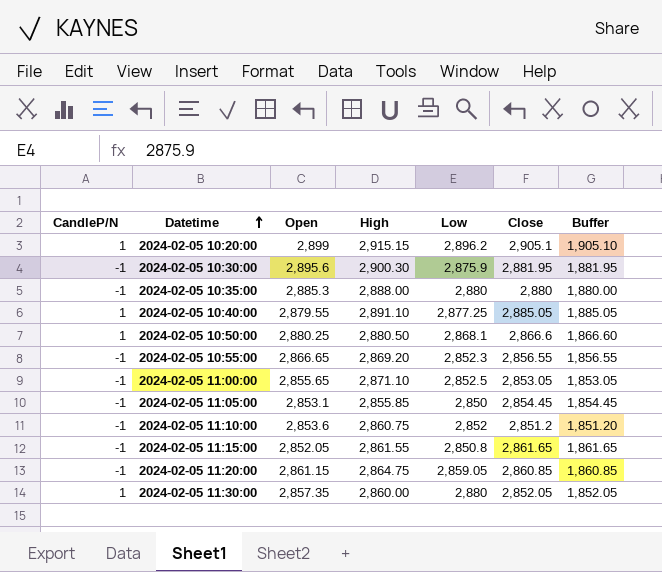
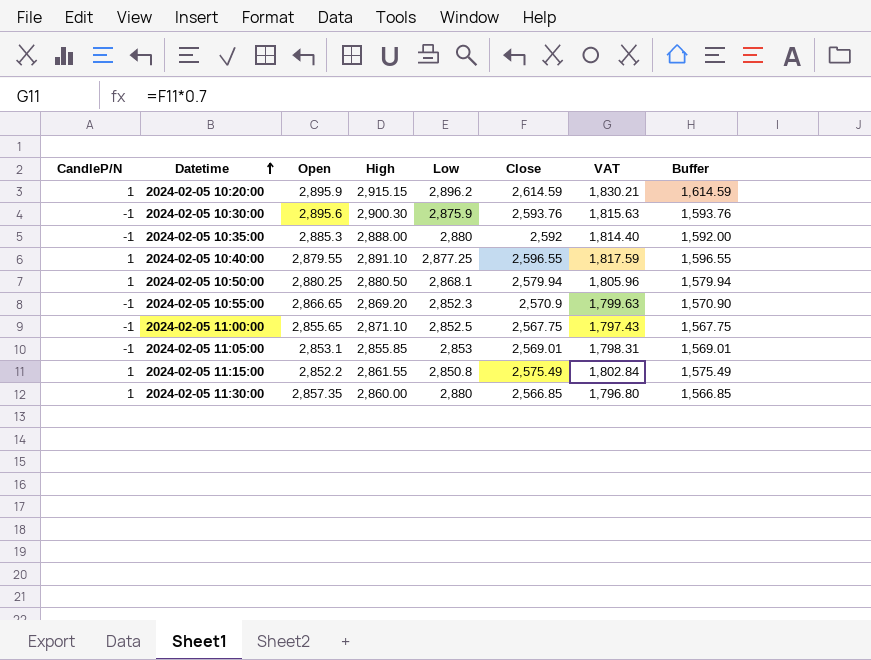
column VAT | formula: none -> [Close] * 0.7
row 2024-02-05 11:10:00: -1 | 2,853.6 | 2,860.75 | 2,852 | 2,851.2 | 1,851.20 -> none
row 2024-02-05 11:20:00: -1 | 2,861.15 | 2,864.75 | 2,859.05 | 2,860.85 | 1,860.85 -> none
2024-02-05 10:20:00 | Open: 2,899 -> 2,895.9
2024-02-05 10:20:00 | Close: 2,905.1 -> 2,614.59
2024-02-05 10:20:00 | Buffer: 1,905.10 -> 1,614.59
2024-02-05 10:30:00 | Close: 2,881.95 -> 2,593.76
2024-02-05 10:30:00 | Buffer: 1,881.95 -> 1,593.76
2024-02-05 10:35:00 | Close: 2,880 -> 2,592
2024-02-05 10:35:00 | Buffer: 1,880.00 -> 1,592.00
2024-02-05 10:40:00 | Close: 2,885.05 -> 2,596.55
2024-02-05 10:40:00 | Buffer: 1,885.05 -> 1,596.55
2024-02-05 10:50:00 | Close: 2,866.6 -> 2,579.94
2024-02-05 10:50:00 | Buffer: 1,866.60 -> 1,579.94
2024-02-05 10:55:00 | Close: 2,856.55 -> 2,570.9
2024-02-05 10:55:00 | Buffer: 1,856.55 -> 1,570.90
2024-02-05 11:00:00 | Close: 2,853.05 -> 2,567.75
2024-02-05 11:00:00 | Buffer: 1,853.05 -> 1,567.75
2024-02-05 11:05:00 | Low: 2,850 -> 2,853
2024-02-05 11:05:00 | Close: 2,854.45 -> 2,569.01
2024-02-05 11:05:00 | Buffer: 1,854.45 -> 1,569.01
2024-02-05 11:15:00 | CandleP/N: -1 -> 1
2024-02-05 11:15:00 | Open: 2,852.05 -> 2,852.2
2024-02-05 11:15:00 | Close: 2,861.65 -> 2,575.49
2024-02-05 11:15:00 | Buffer: 1,861.65 -> 1,575.49
2024-02-05 11:30:00 | Close: 2,852.05 -> 2,566.85
2024-02-05 11:30:00 | Buffer: 1,852.05 -> 1,566.85

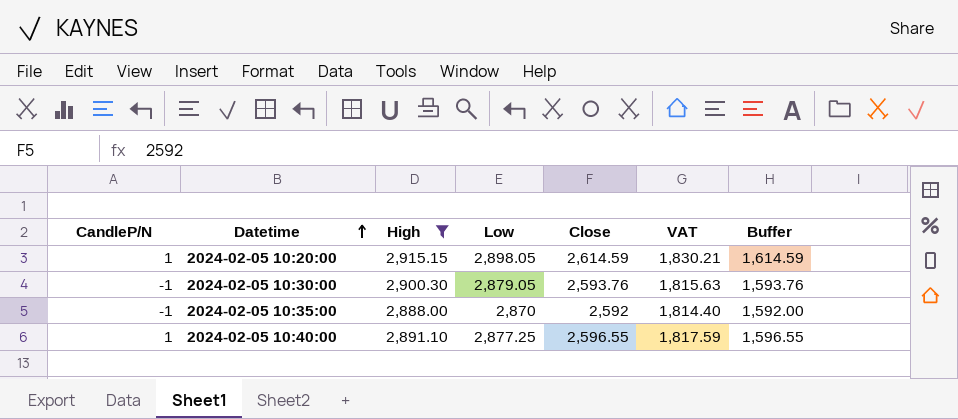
filter: none -> High >= 2,888.00
column Open | position: 3 -> none
2024-02-05 10:20:00 | Low: 2,896.2 -> 2,898.05
2024-02-05 10:30:00 | Low: 2,875.9 -> 2,879.05
2024-02-05 10:35:00 | Low: 2,880 -> 2,870

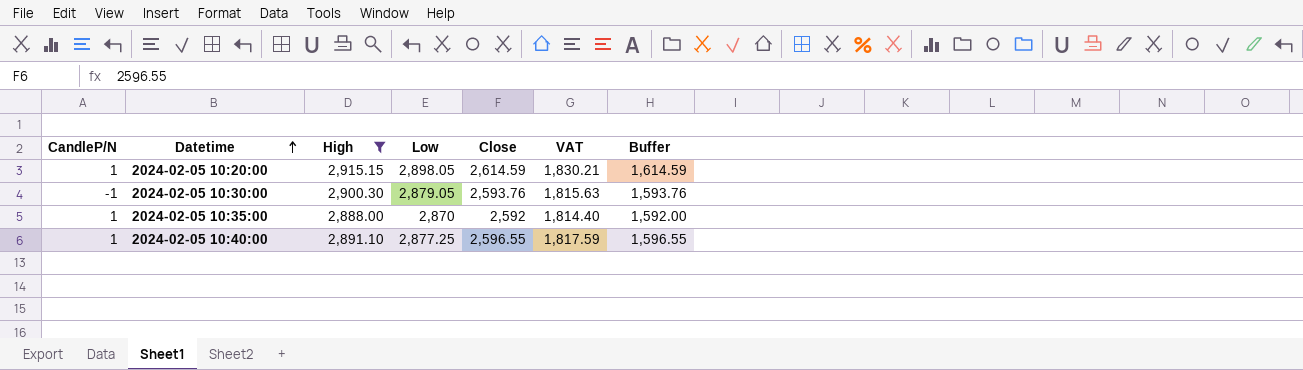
2024-02-05 10:35:00 | CandleP/N: -1 -> 1

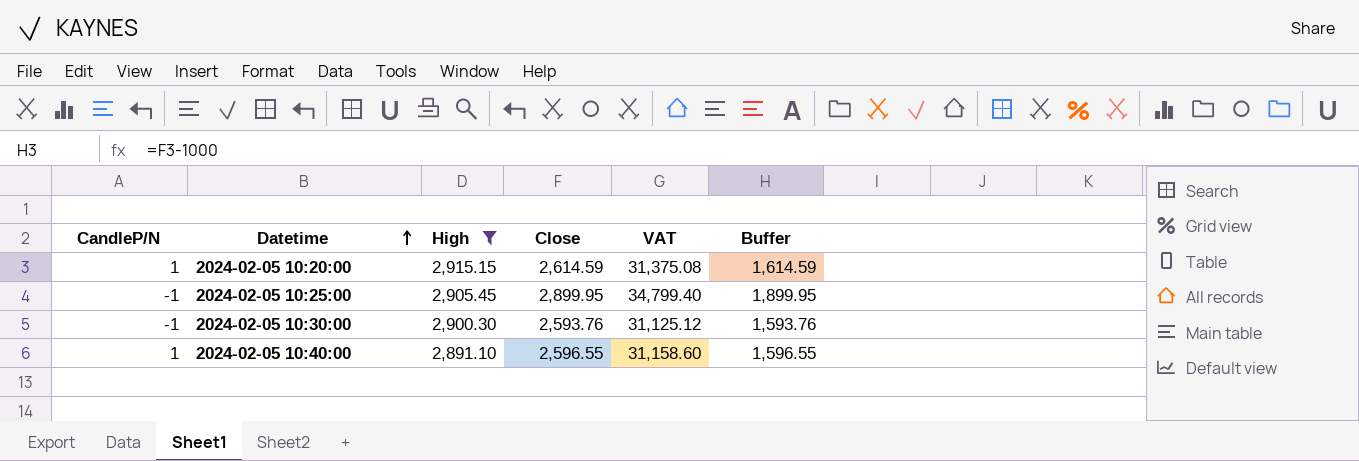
column Low | position: 4 -> none
column VAT | formula: [Close] * 0.7 -> [Close] * 12
row 2024-02-05 10:35:00: 1 | 2,888.00 | 2,870 | 2,592 | 1,814.40 | 1,592.00 -> none
row 2024-02-05 10:25:00: none -> -1 | 2,905.45 | 2,899.95 | 34,799.40 | 1,899.95

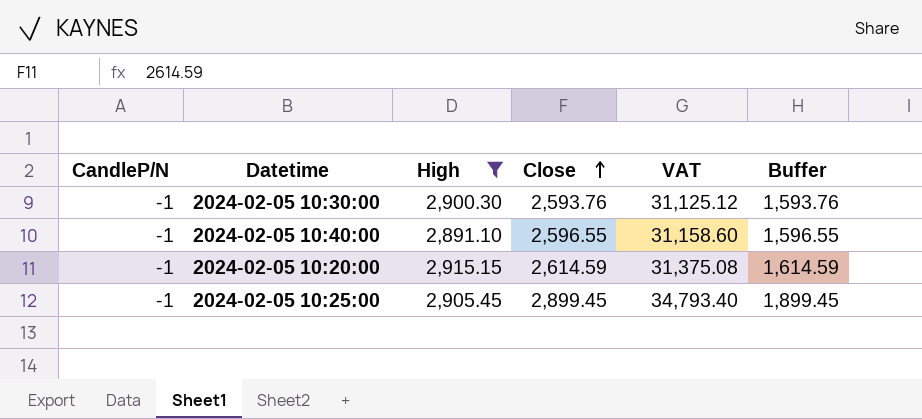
row order: Datetime ascending -> Close ascending
2024-02-05 10:40:00 | CandleP/N: 1 -> -1
2024-02-05 10:20:00 | CandleP/N: 1 -> -1
2024-02-05 10:25:00 | Close: 2,899.95 -> 2,899.45
2024-02-05 10:25:00 | VAT: 34,799.40 -> 34,793.40
2024-02-05 10:25:00 | Buffer: 1,899.95 -> 1,899.45

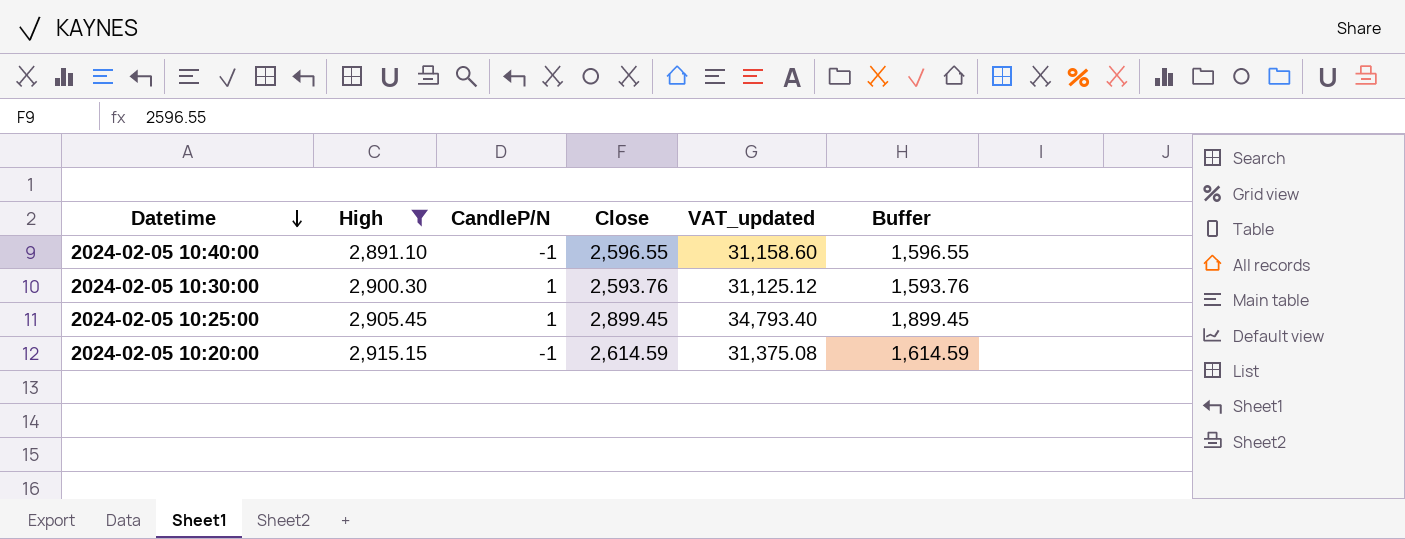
row order: Close ascending -> Datetime descending
column CandleP/N | position: 1 -> 3
column name: VAT -> VAT_updated
2024-02-05 10:30:00 | CandleP/N: -1 -> 1
2024-02-05 10:25:00 | CandleP/N: -1 -> 1

